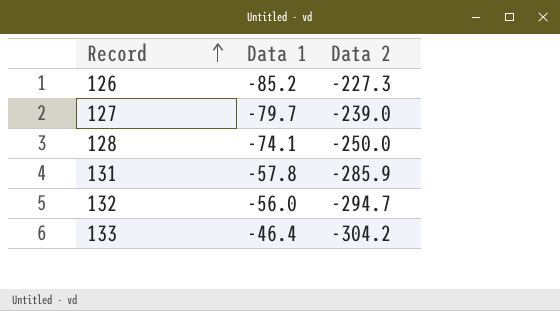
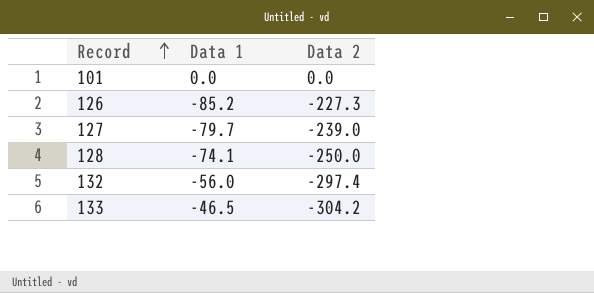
row 131: -57.8 | -285.9 -> none
row 101: none -> 0.0 | 0.0
132 | Data 2: -294.7 -> -297.4
133 | Data 1: -46.4 -> -46.5

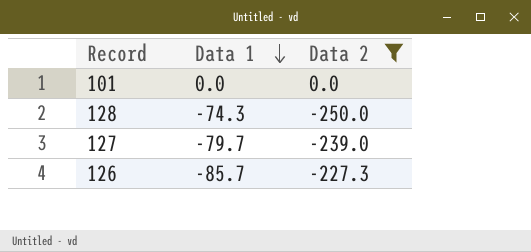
filter: none -> Data 2 >= -250.0
row order: Record ascending -> Data 1 descending
128 | Data 1: -74.1 -> -74.3
126 | Data 1: -85.2 -> -85.7

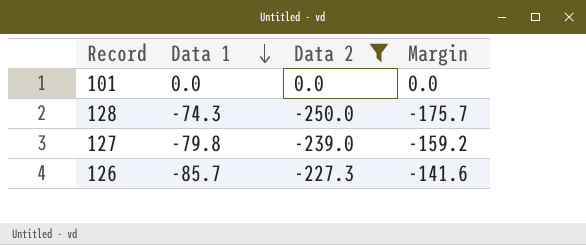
column Margin | formula: none -> [Data 2] - [Data 1]
127 | Data 1: -79.7 -> -79.8

